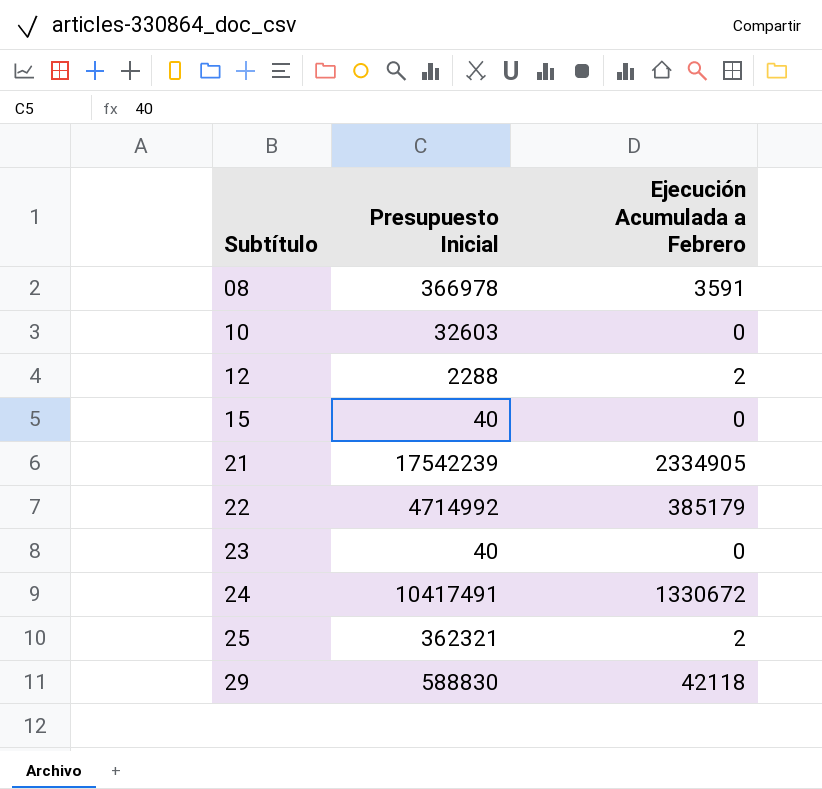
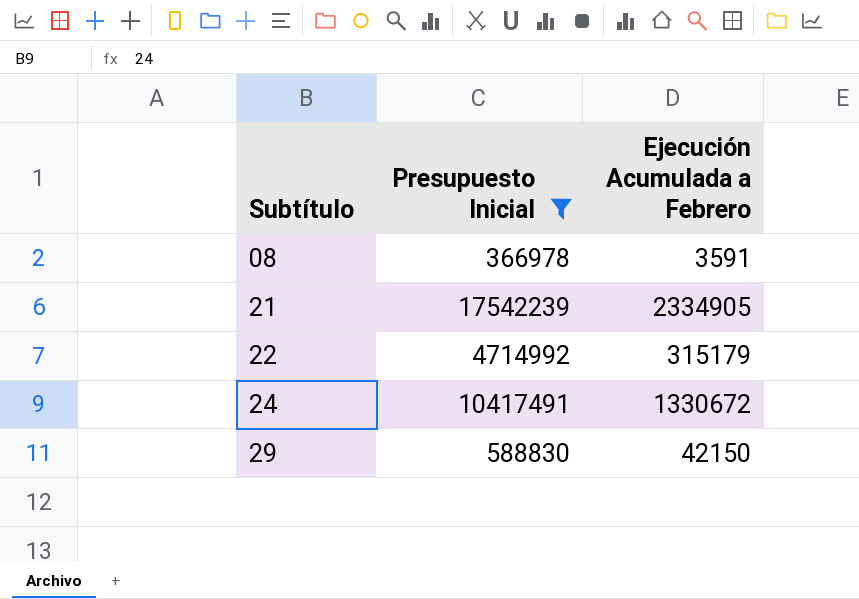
filter: none -> Presupuesto Inicial >= 366978
22 | Ejecución Acumulada a Febrero: 385179 -> 315179
29 | Ejecución Acumulada a Febrero: 42118 -> 42150

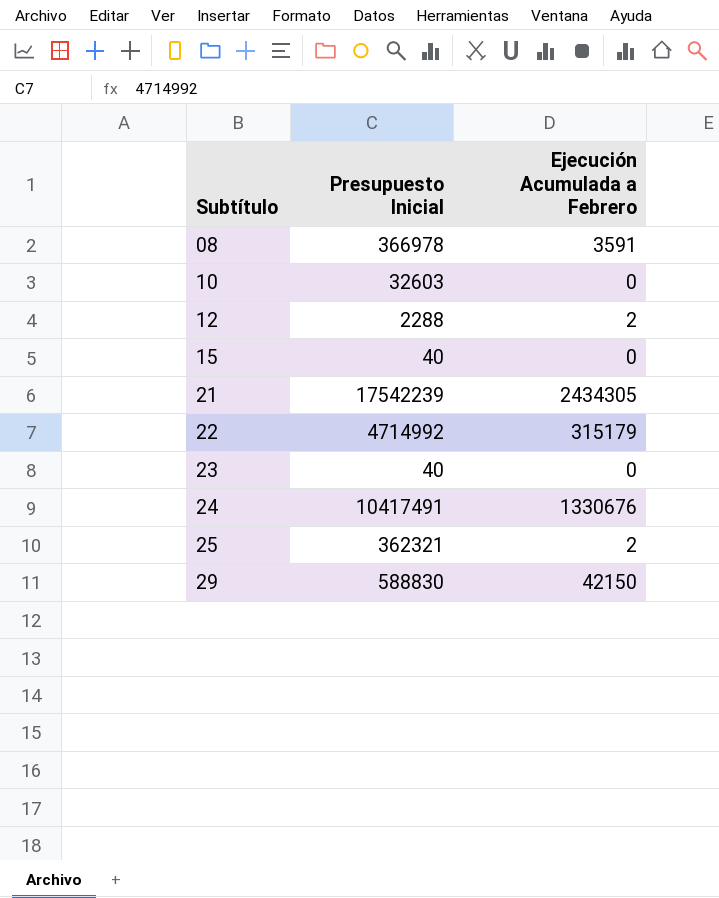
filter: Presupuesto Inicial >= 366978 -> none
21 | Ejecución Acumulada a Febrero: 2334905 -> 2434305
24 | Ejecución Acumulada a Febrero: 1330672 -> 1330676

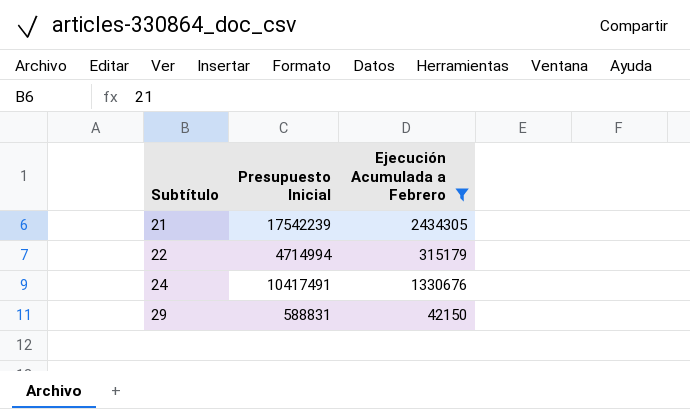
filter: none -> Ejecución Acumulada a Febrero >= 42150
22 | Presupuesto Inicial: 4714992 -> 4714994
29 | Presupuesto Inicial: 588830 -> 588831

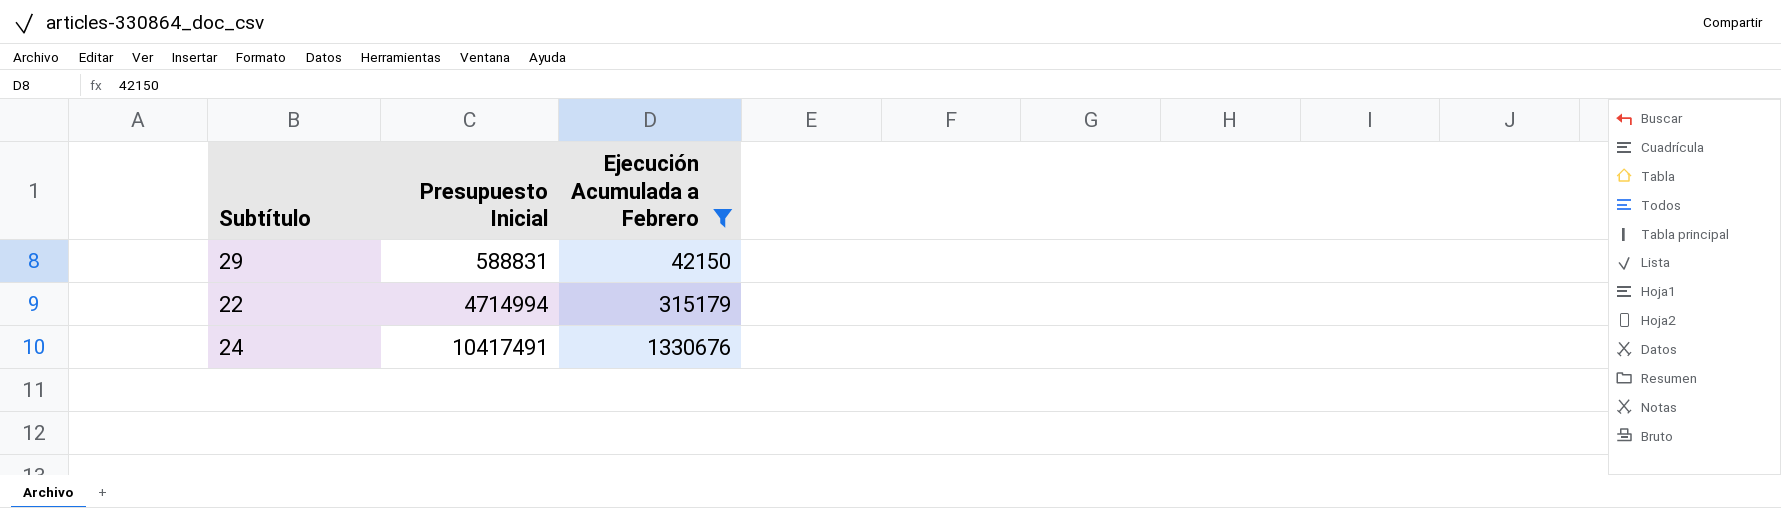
row order: Subtítulo ascending -> Presupuesto Inicial ascending
row 21: 17542239 | 2434305 -> none

